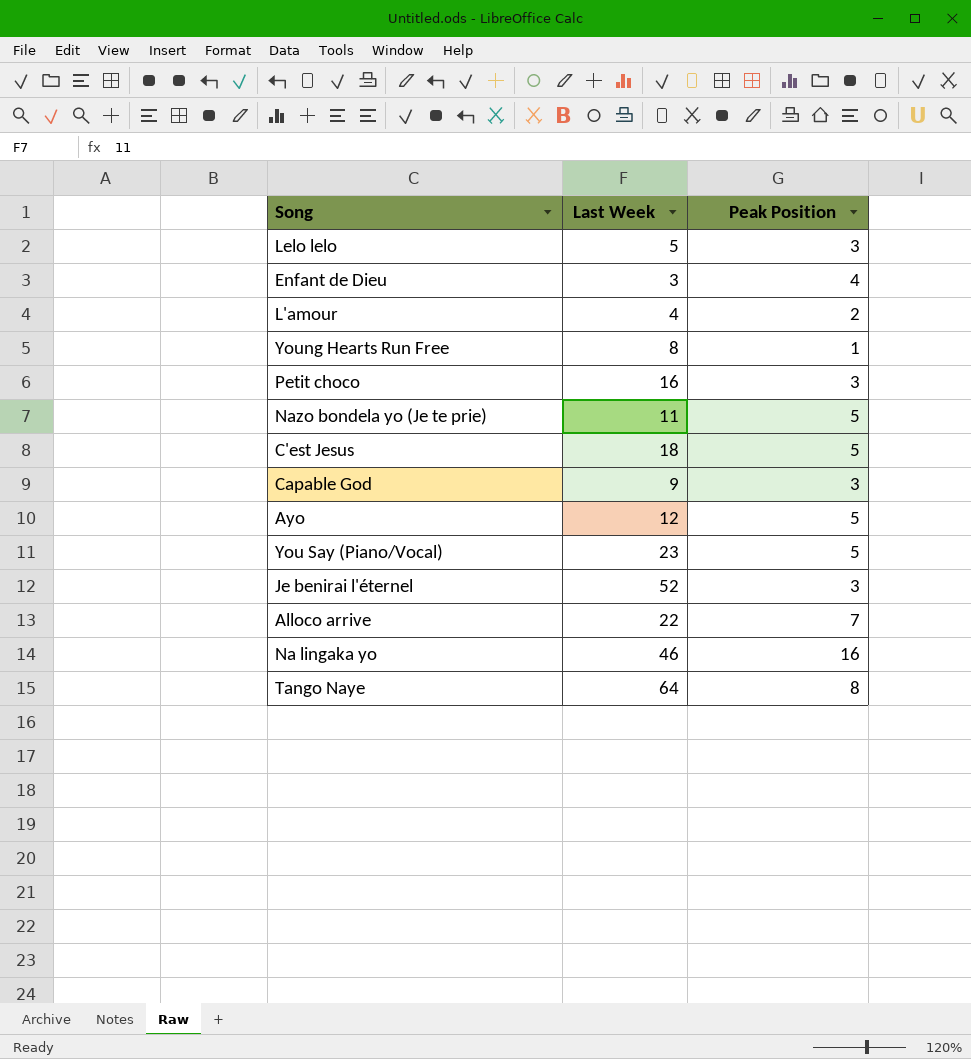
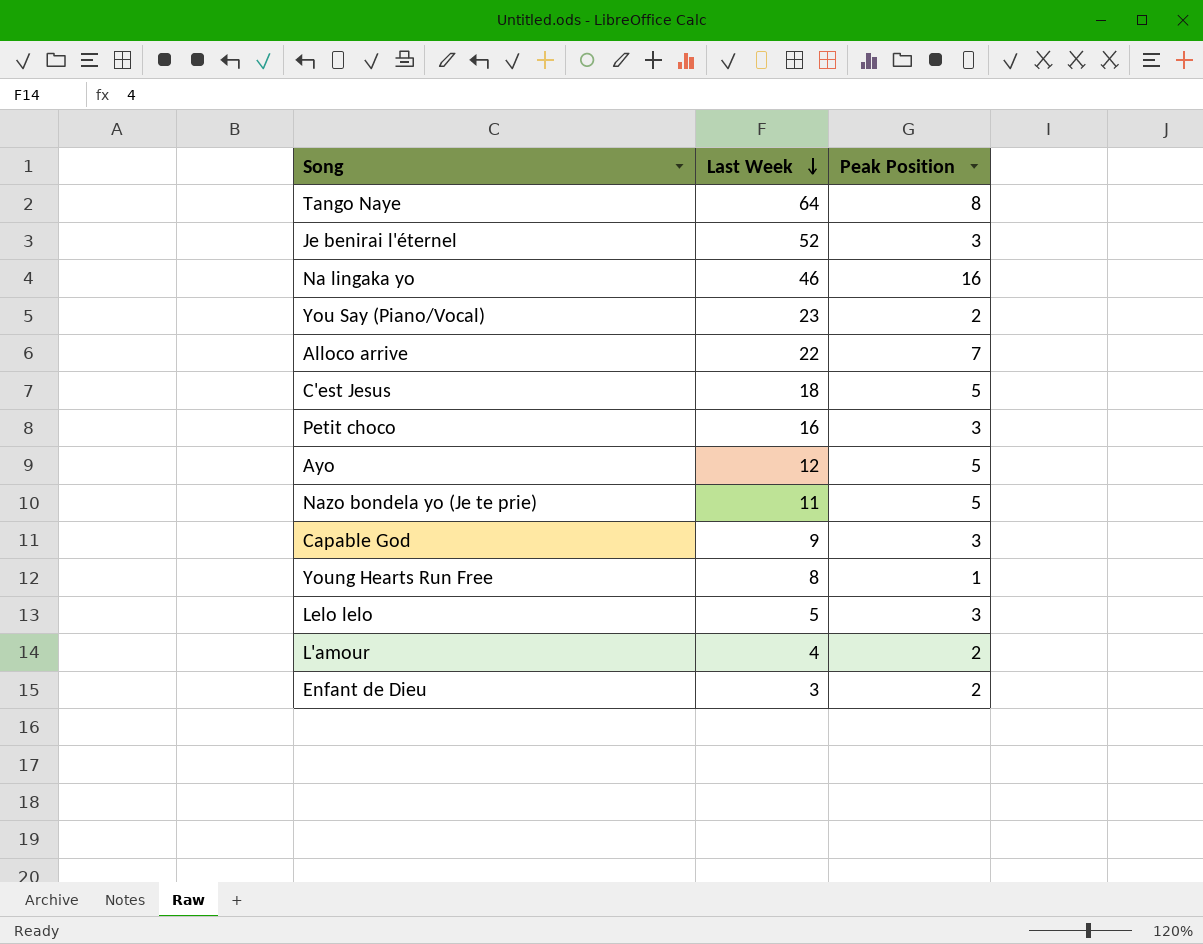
row order: none -> Last Week descending
You Say (Piano/Vocal) | Peak Position: 5 -> 2
Enfant de Dieu | Peak Position: 4 -> 2

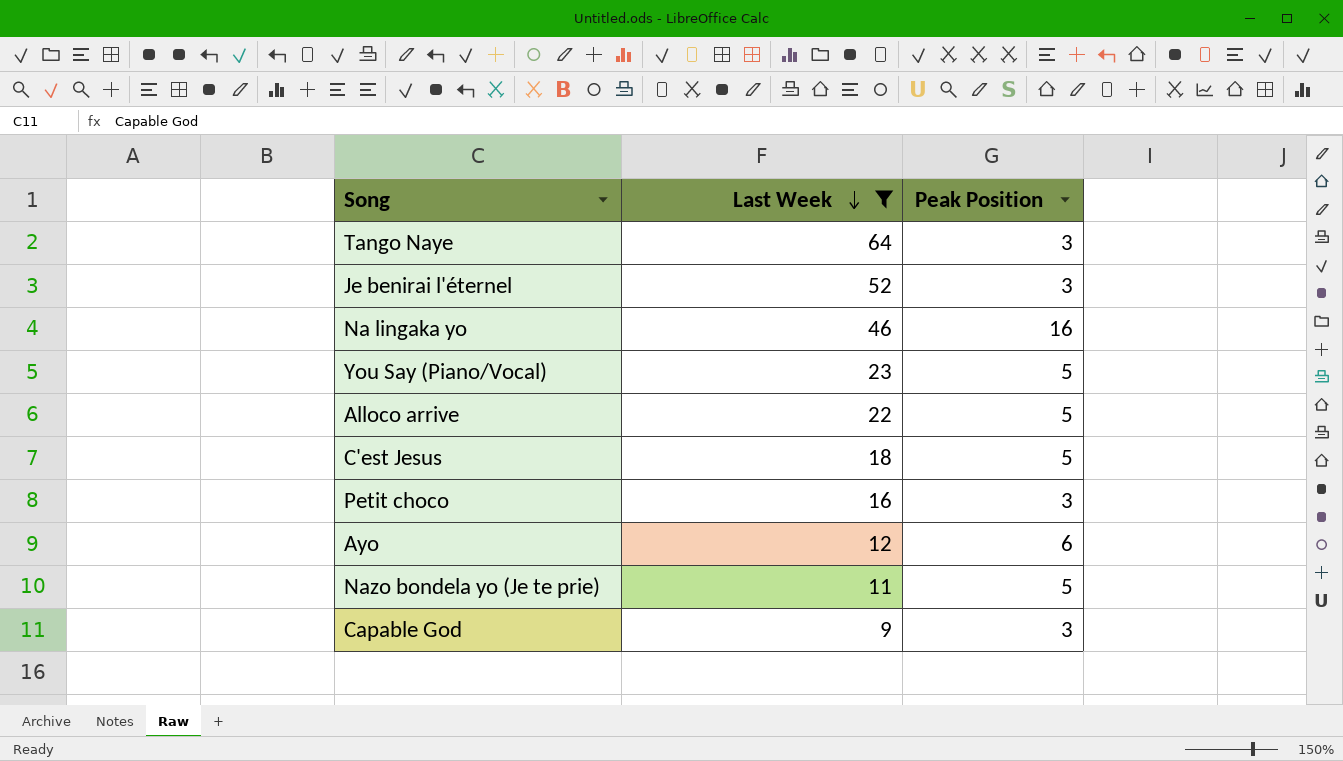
filter: none -> Last Week >= 9
Tango Naye | Peak Position: 8 -> 3
You Say (Piano/Vocal) | Peak Position: 2 -> 5
Alloco arrive | Peak Position: 7 -> 5
Ayo | Peak Position: 5 -> 6

